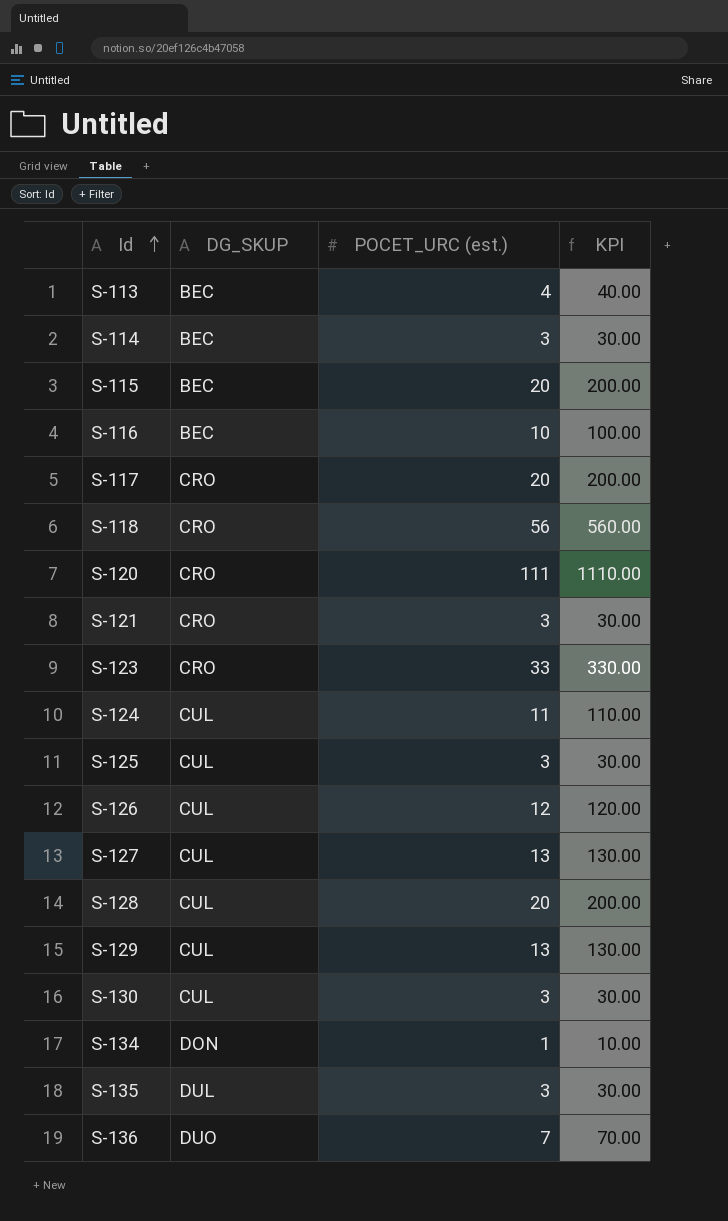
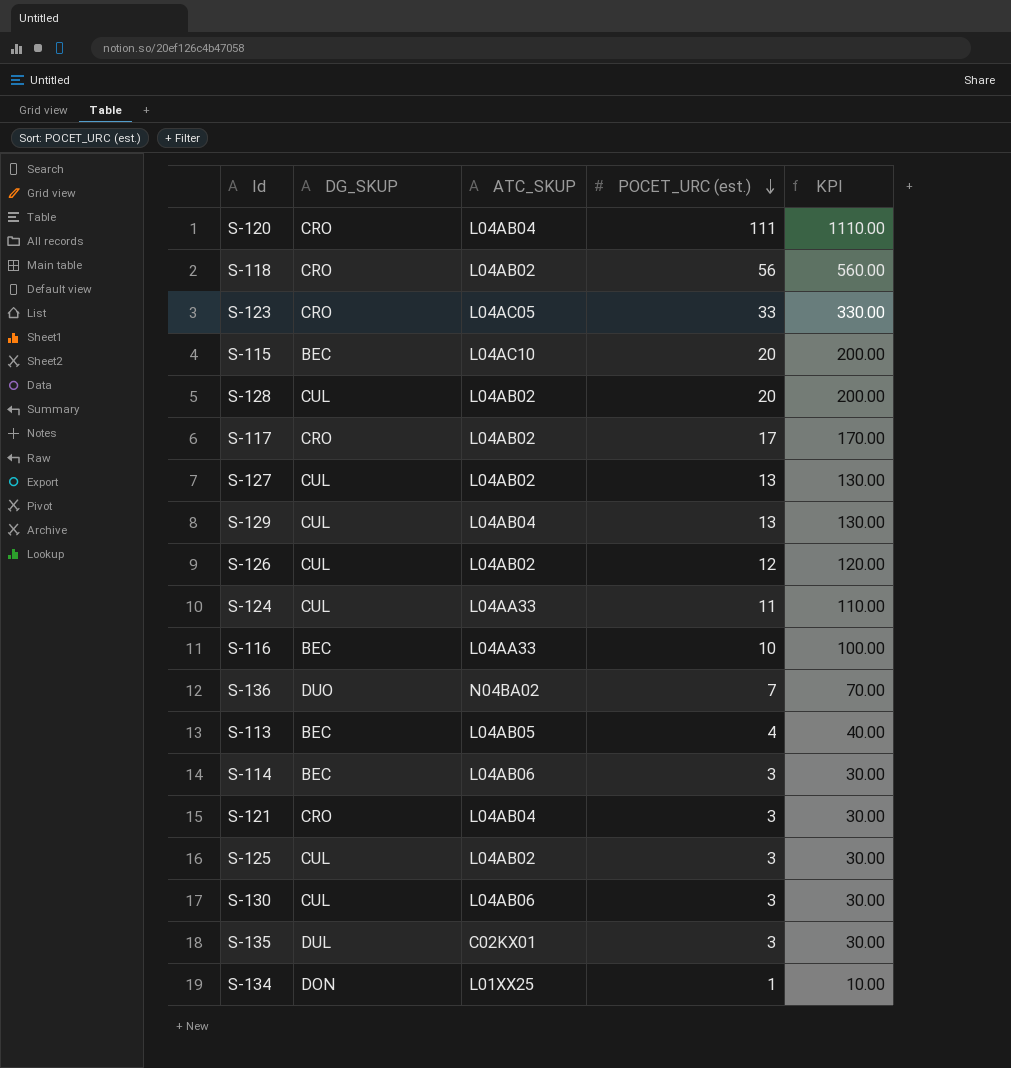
row order: Id ascending -> POCET_URC (est.) descending
column ATC_SKUP | position: none -> 3
S-117 | POCET_URC (est.): 20 -> 17
S-117 | KPI: 200.00 -> 170.00

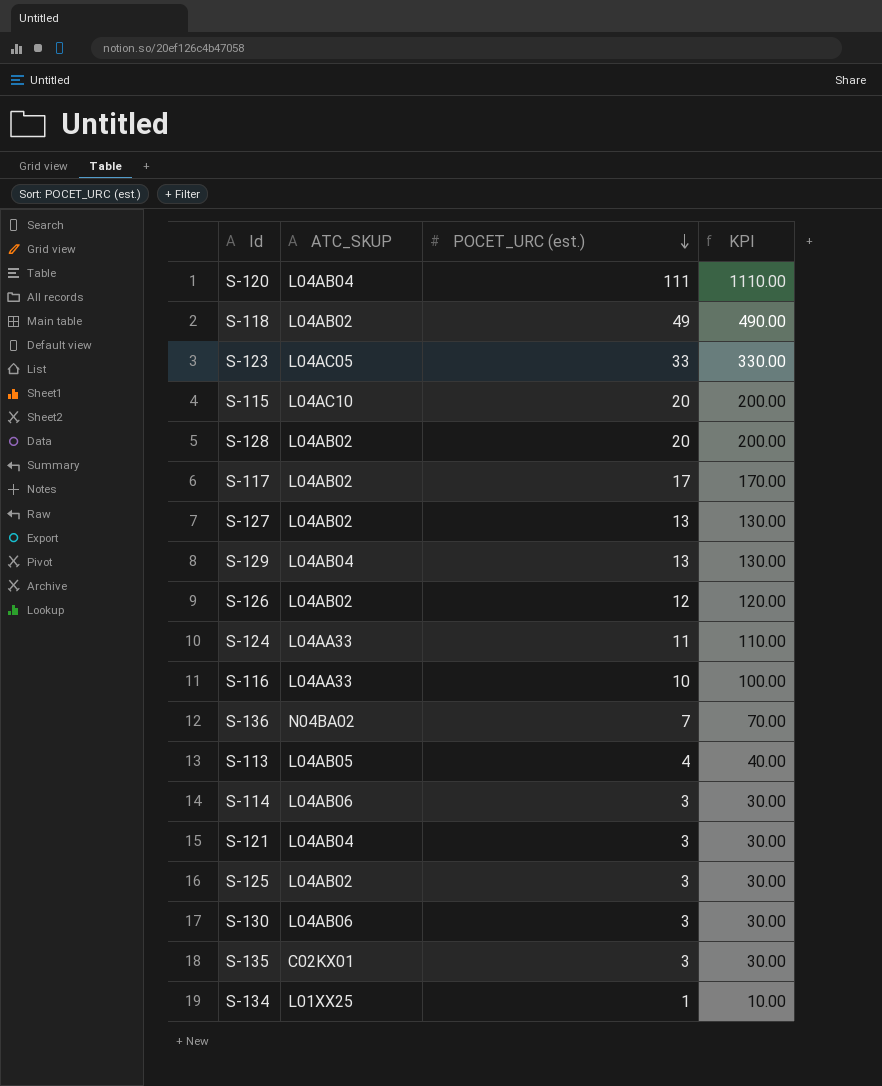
column DG_SKUP | position: 2 -> none
S-118 | POCET_URC (est.): 56 -> 49
S-118 | KPI: 560.00 -> 490.00

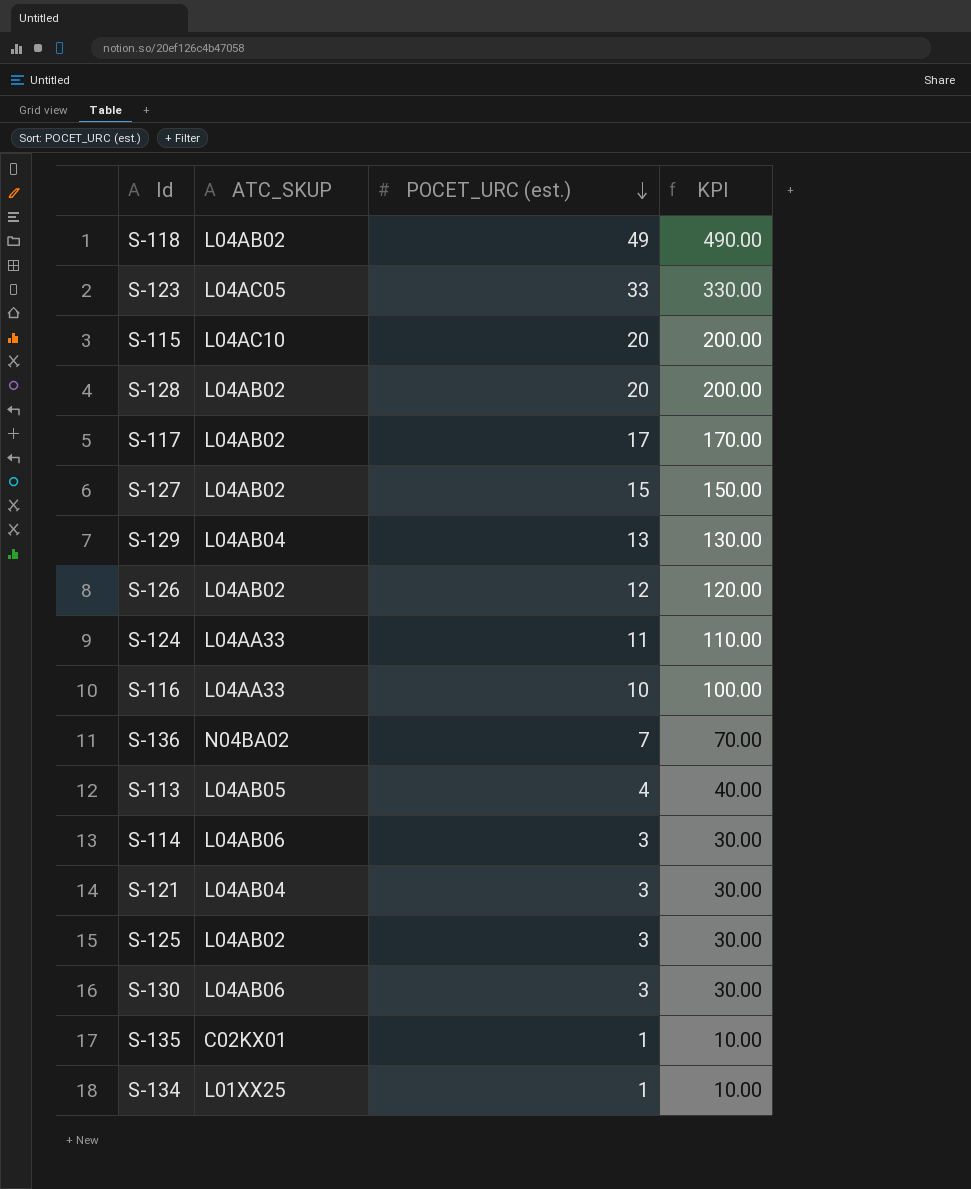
row S-120: L04AB04 | 111 | 1110.00 -> none
S-127 | POCET_URC (est.): 13 -> 15
S-127 | KPI: 130.00 -> 150.00
S-135 | POCET_URC (est.): 3 -> 1
S-135 | KPI: 30.00 -> 10.00

